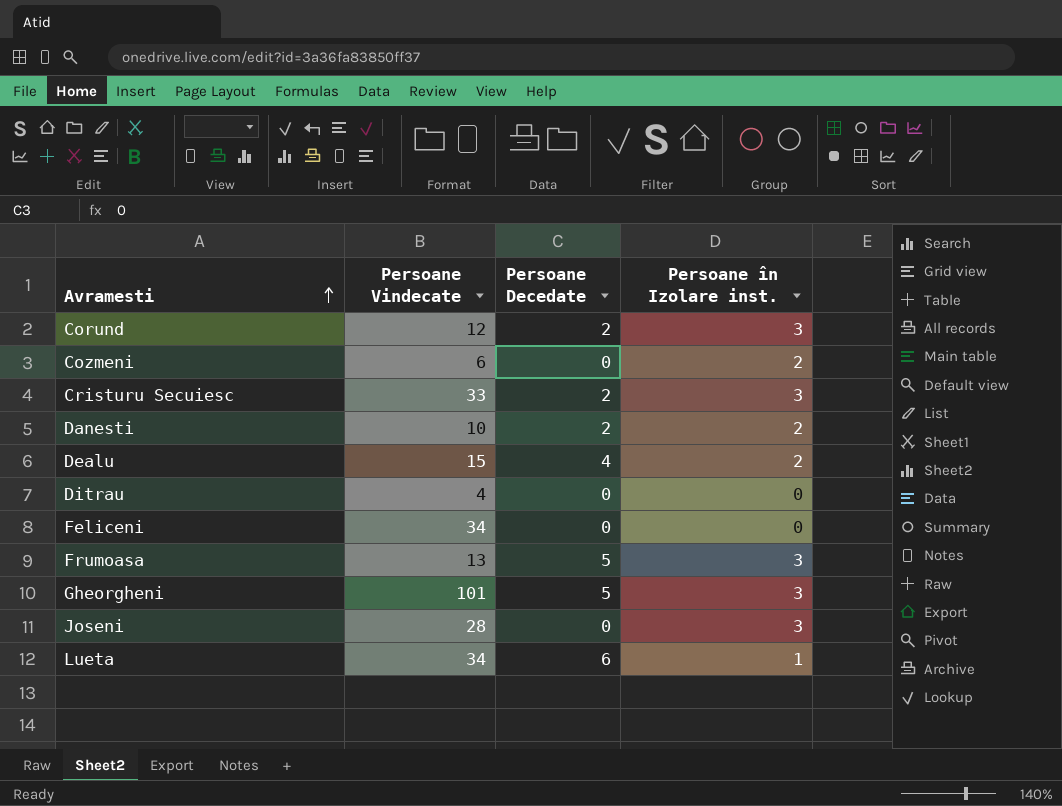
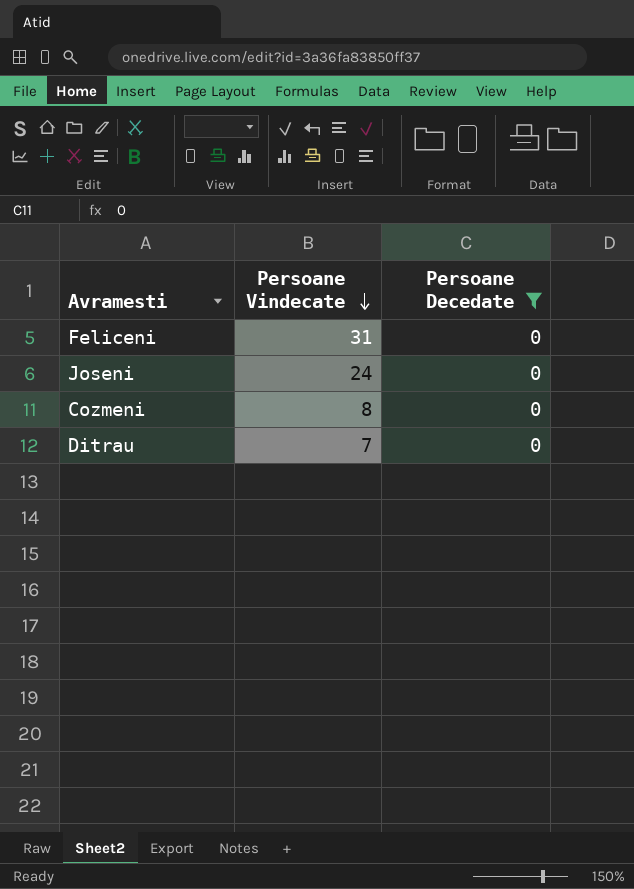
filter: none -> Persoane Decedate = 0
row order: Avramesti ascending -> Persoane Vindecate descending
column Persoane în Izolare inst. | position: 4 -> none
Feliceni | Persoane Vindecate: 34 -> 31
Joseni | Persoane Vindecate: 28 -> 24
Cozmeni | Persoane Vindecate: 6 -> 8
Ditrau | Persoane Vindecate: 4 -> 7

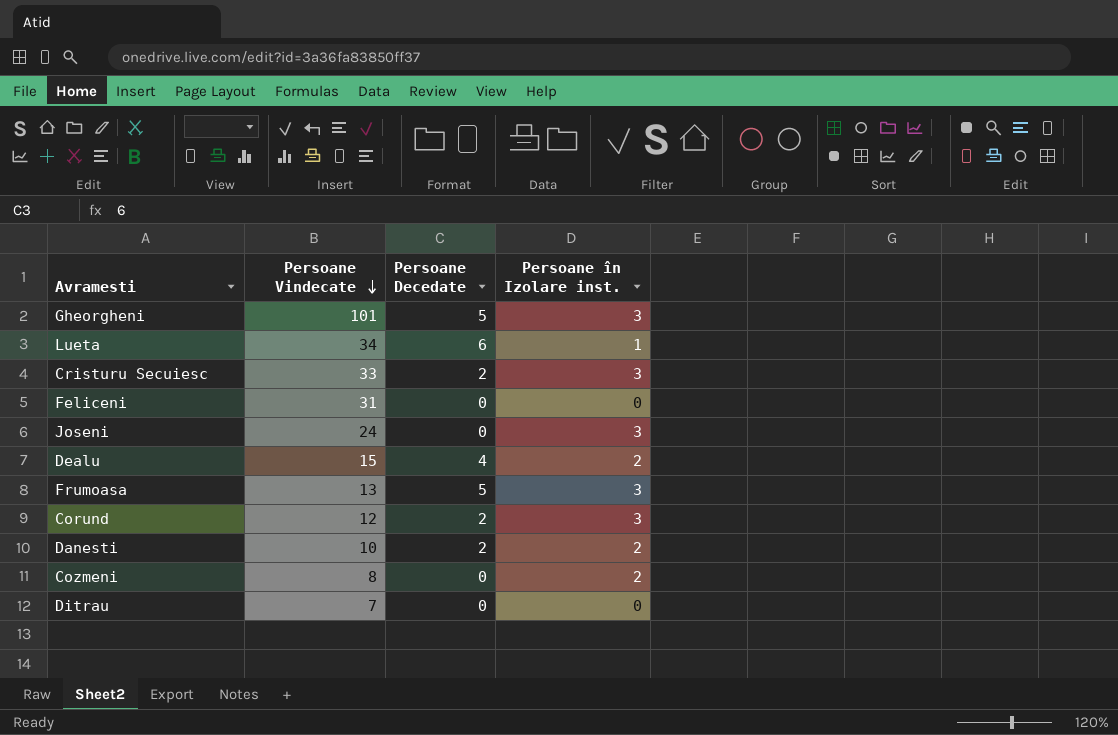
filter: Persoane Decedate = 0 -> none
column Persoane în Izolare inst. | position: none -> 4

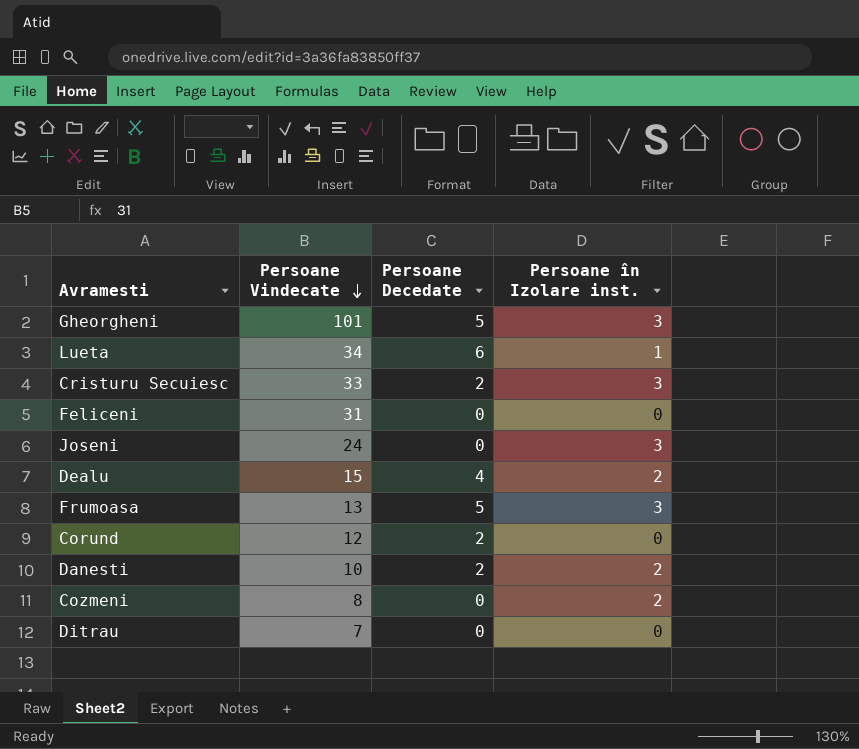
Corund | Persoane în Izolare inst.: 3 -> 0

